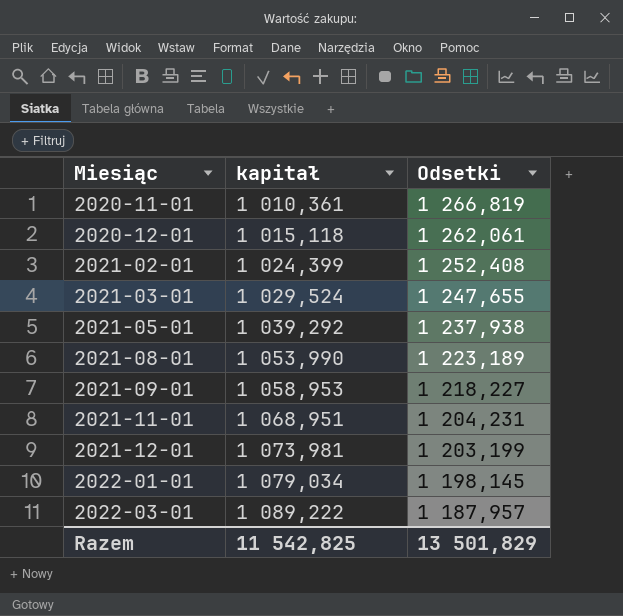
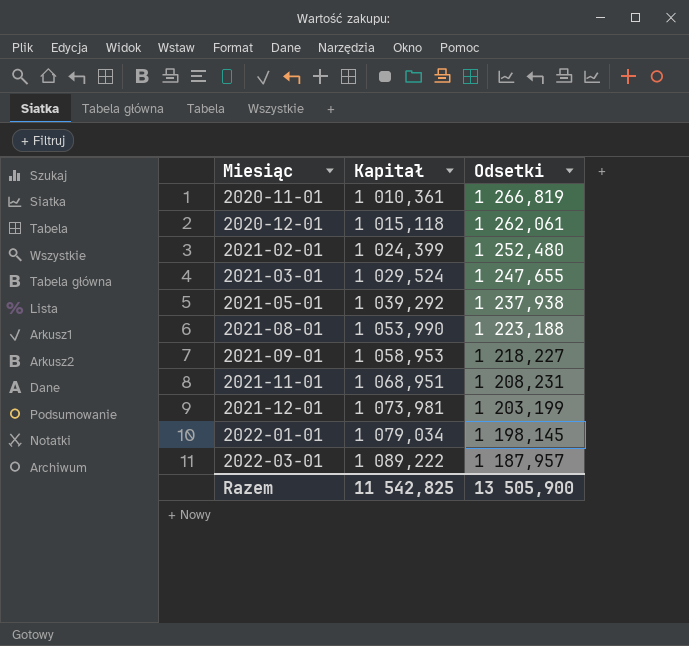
column name: kapitał -> Kapitał
2021-02-01 | Odsetki: 1 252,408 -> 1 252,480
2021-08-01 | Odsetki: 1 223,189 -> 1 223,188
2021-11-01 | Odsetki: 1 204,231 -> 1 208,231
Razem | Odsetki: 13 501,829 -> 13 505,900

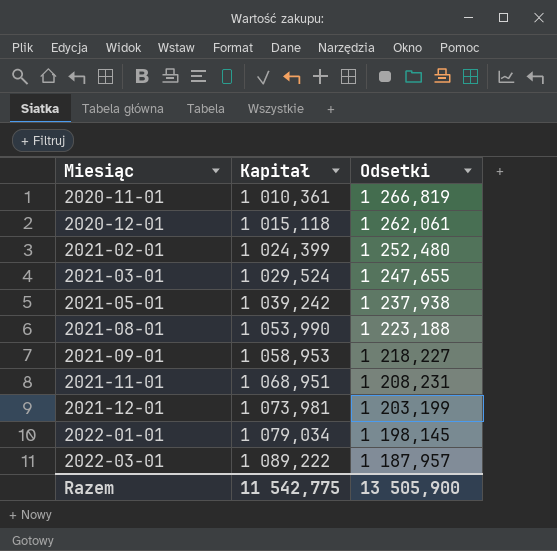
2021-05-01 | Kapitał: 1 039,292 -> 1 039,242
Razem | Kapitał: 11 542,825 -> 11 542,775

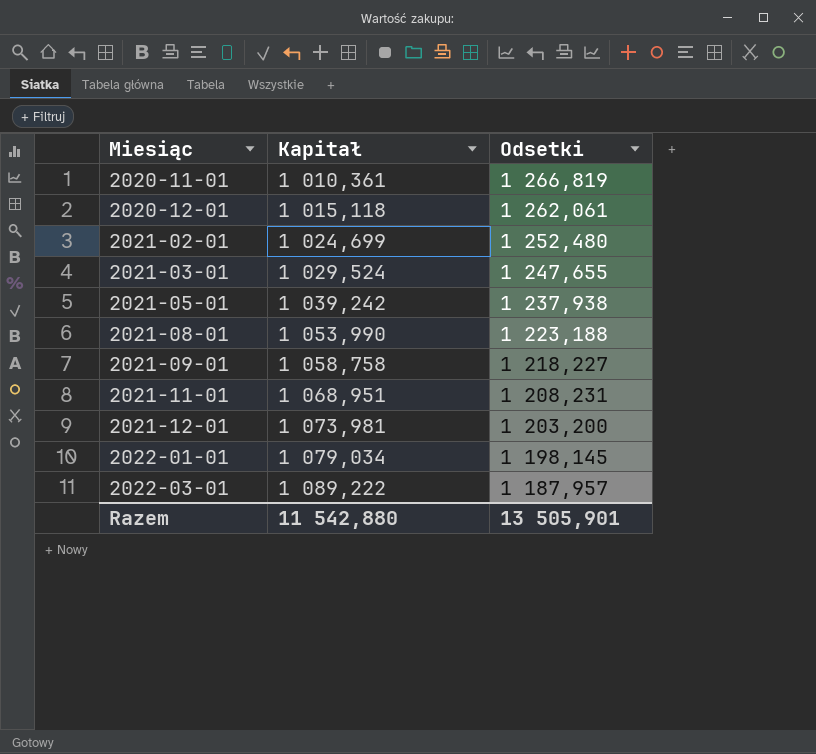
2021-02-01 | Kapitał: 1 024,399 -> 1 024,699
2021-09-01 | Kapitał: 1 058,953 -> 1 058,758
2021-12-01 | Odsetki: 1 203,199 -> 1 203,200
Razem | Kapitał: 11 542,775 -> 11 542,880
Razem | Odsetki: 13 505,900 -> 13 505,901

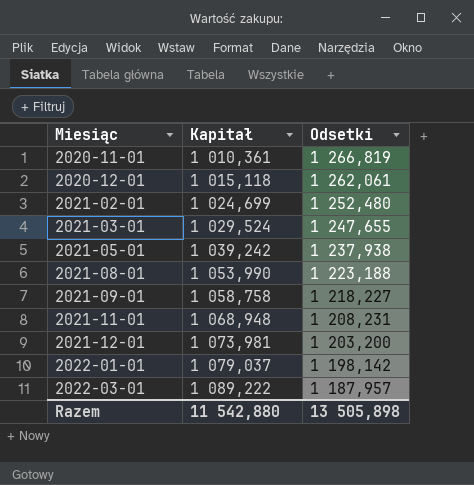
2021-11-01 | Kapitał: 1 068,951 -> 1 068,948
2022-01-01 | Kapitał: 1 079,034 -> 1 079,037
2022-01-01 | Odsetki: 1 198,145 -> 1 198,142
Razem | Odsetki: 13 505,901 -> 13 505,898

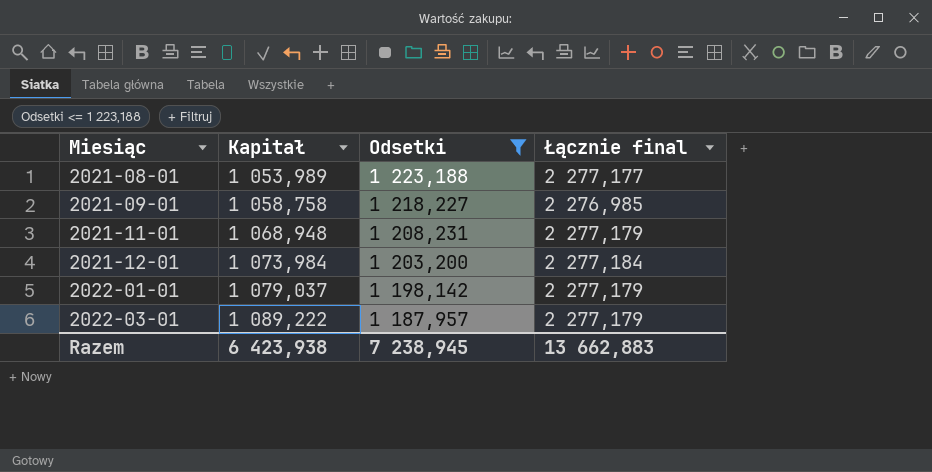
filter: none -> Odsetki <= 1 223,188
column Łącznie final | formula: none -> [Kapitał] + [Odsetki]
2021-08-01 | Kapitał: 1 053,990 -> 1 053,989
2021-12-01 | Kapitał: 1 073,981 -> 1 073,984
Razem | Kapitał: 11 542,880 -> 6 423,938
Razem | Odsetki: 13 505,898 -> 7 238,945

